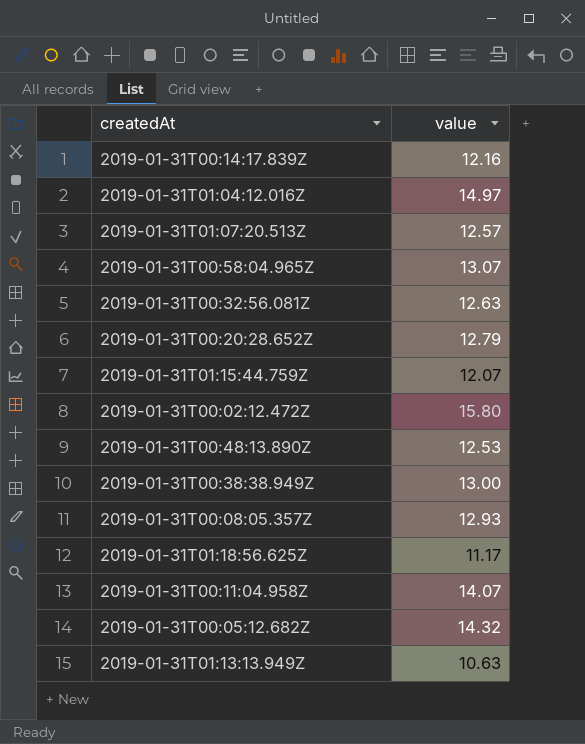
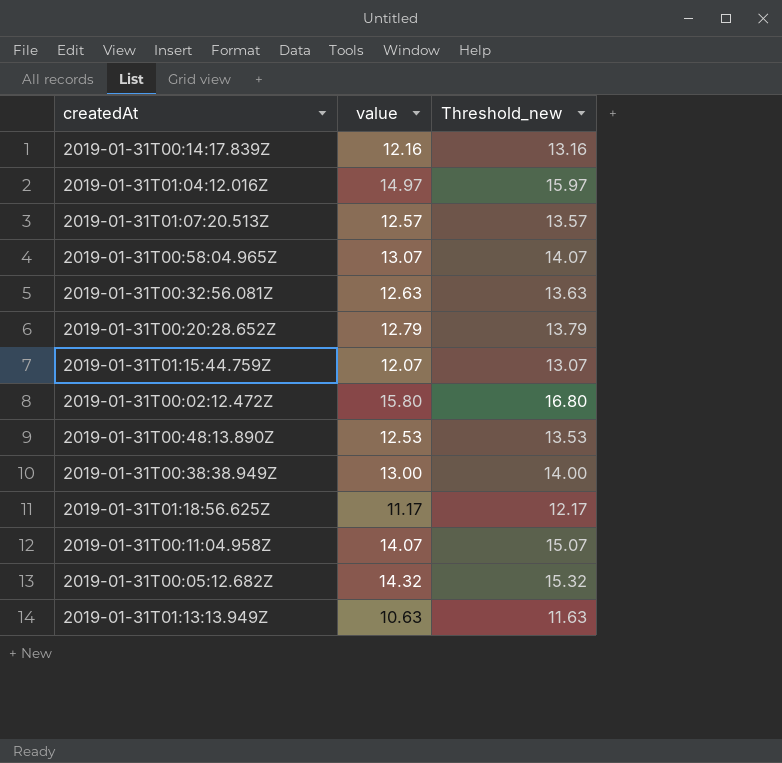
column Threshold_new | formula: none -> [value] + 1
row 2019-01-31T00:08:05.357Z: 12.93 -> none

